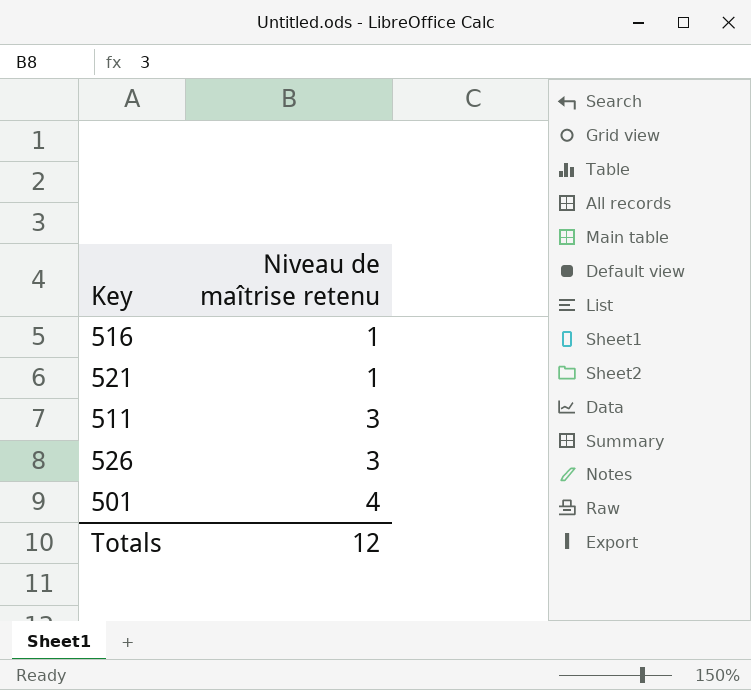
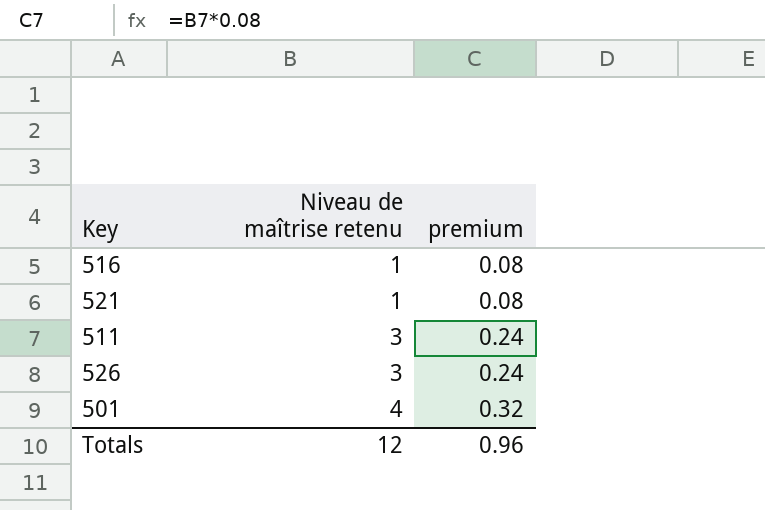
column premium | formula: none -> [Niveau de maîtrise retenu] * 0.08

